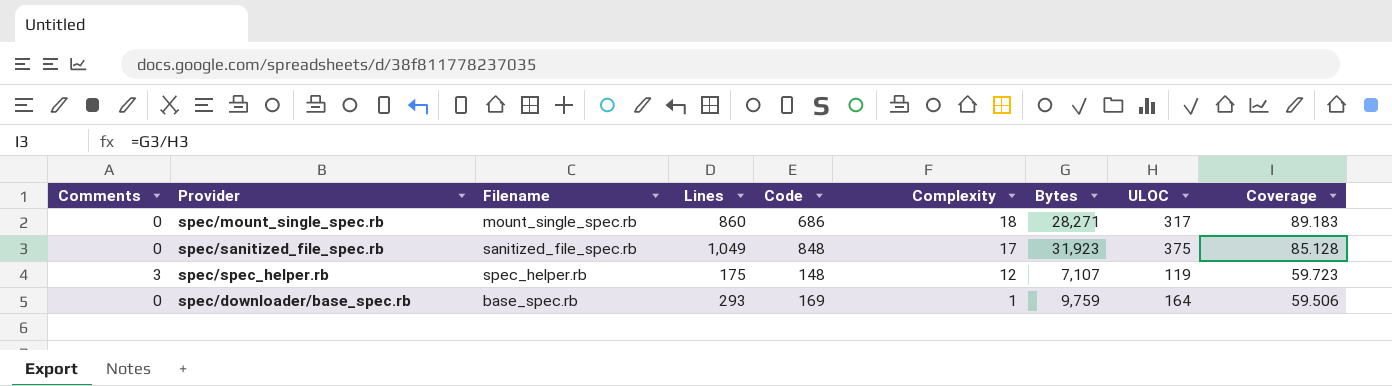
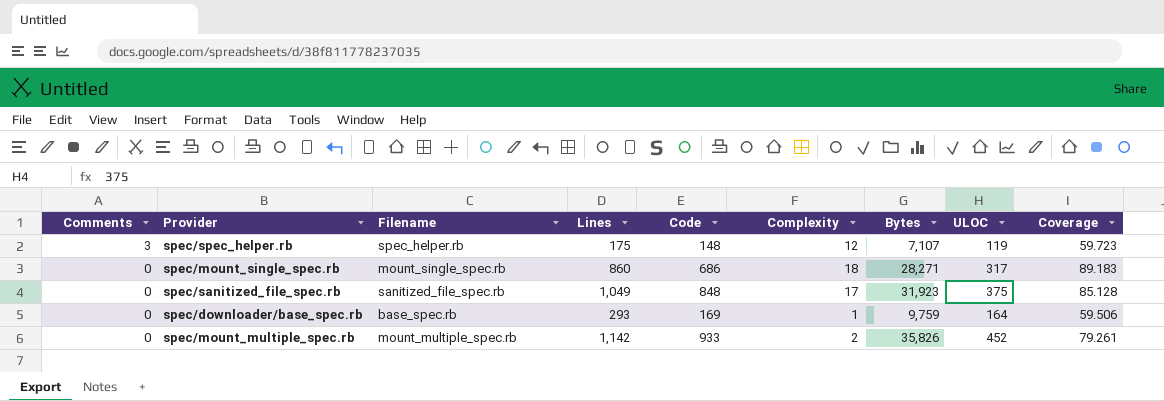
row order: Complexity descending -> Comments descending
row spec/mount_multiple_spec.rb: none -> 0 | mount_multiple_spec.rb | 1,142 | 933 | 2 | 35,826 | 452 | 79.261

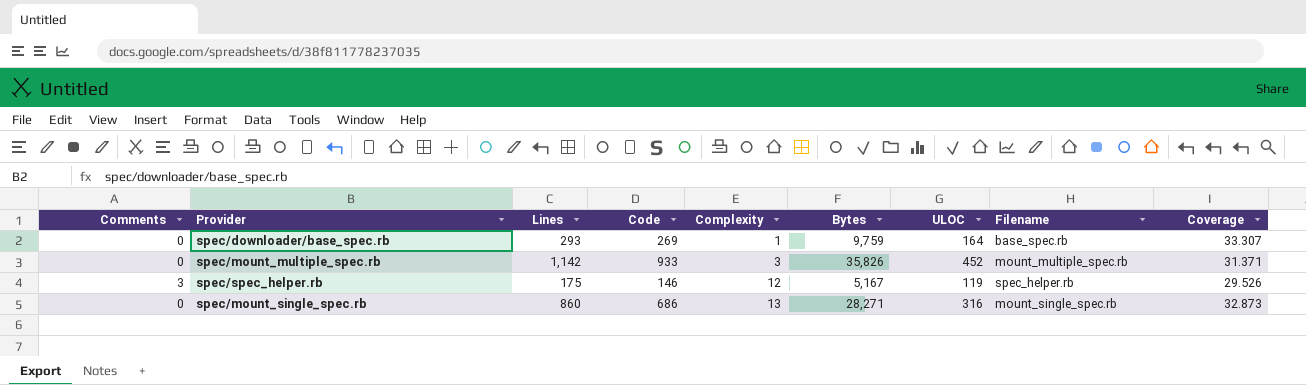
row order: Comments descending -> Complexity ascending
column Filename | position: 3 -> 8
column Coverage | formula: [Bytes] / [ULOC] -> [Bytes] / [Lines]
row spec/sanitized_file_spec.rb: 0 | sanitized_file_spec.rb | 1,049 | 848 | 17 | 31,923 | 375 | 85.128 -> none
spec/downloader/base_spec.rb | Code: 169 -> 269
spec/mount_multiple_spec.rb | Complexity: 2 -> 3
spec/spec_helper.rb | Code: 148 -> 146
spec/spec_helper.rb | Bytes: 7,107 -> 5,167
spec/mount_single_spec.rb | Complexity: 18 -> 13
spec/mount_single_spec.rb | ULOC: 317 -> 316

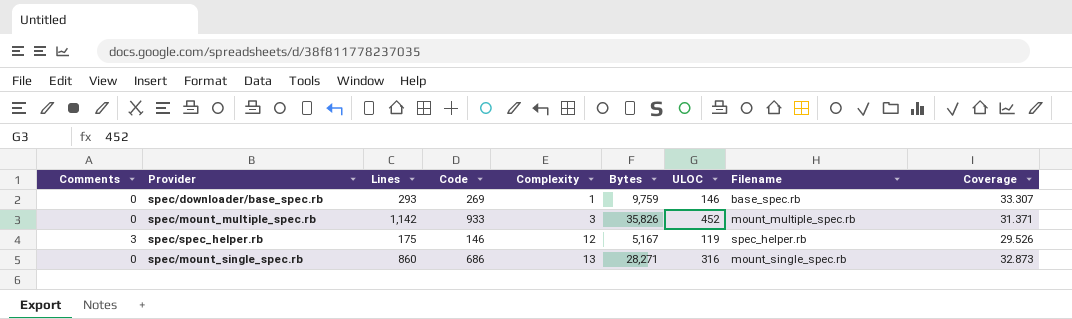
spec/downloader/base_spec.rb | ULOC: 164 -> 146

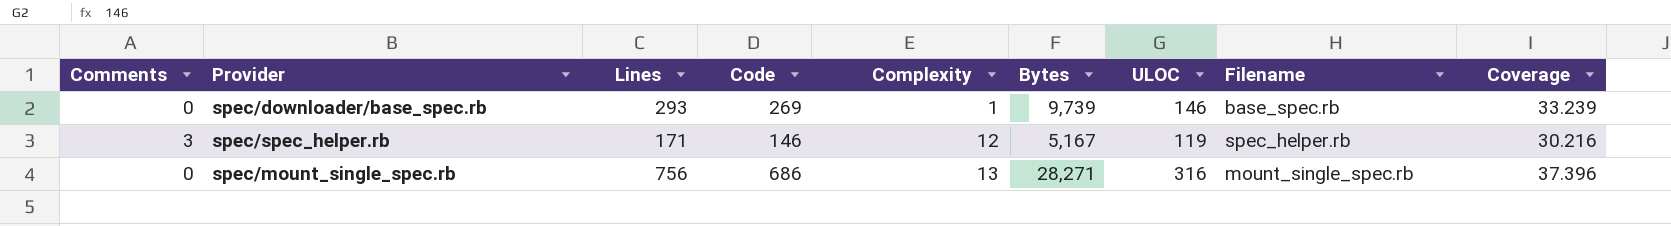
row spec/mount_multiple_spec.rb: 0 | 1,142 | 933 | 3 | 35,826 | 452 | mount_multiple_spec.rb | 31.371 -> none
spec/downloader/base_spec.rb | Bytes: 9,759 -> 9,739
spec/downloader/base_spec.rb | Coverage: 33.307 -> 33.239
spec/spec_helper.rb | Lines: 175 -> 171
spec/spec_helper.rb | Coverage: 29.526 -> 30.216
spec/mount_single_spec.rb | Lines: 860 -> 756
spec/mount_single_spec.rb | Coverage: 32.873 -> 37.396

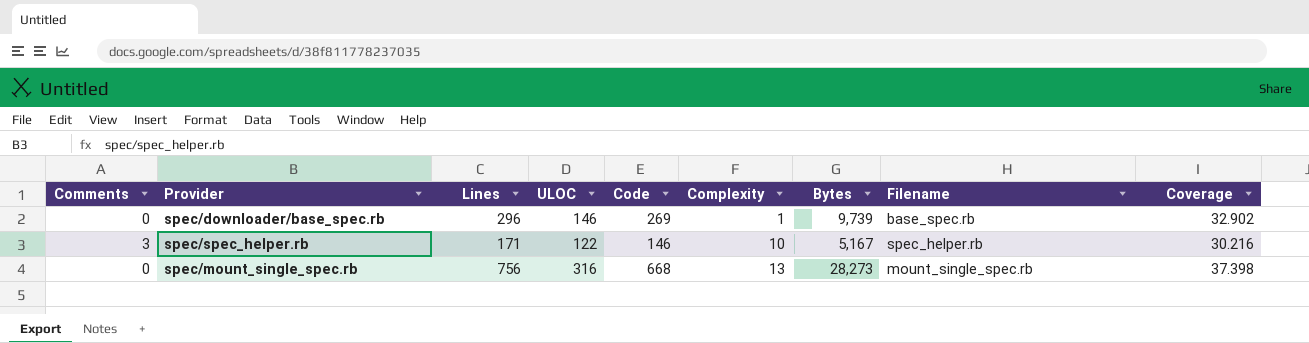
column ULOC | position: 7 -> 4
spec/downloader/base_spec.rb | Lines: 293 -> 296
spec/downloader/base_spec.rb | Coverage: 33.239 -> 32.902
spec/spec_helper.rb | ULOC: 119 -> 122
spec/spec_helper.rb | Complexity: 12 -> 10
spec/mount_single_spec.rb | Code: 686 -> 668
spec/mount_single_spec.rb | Bytes: 28,271 -> 28,273
spec/mount_single_spec.rb | Coverage: 37.396 -> 37.398

